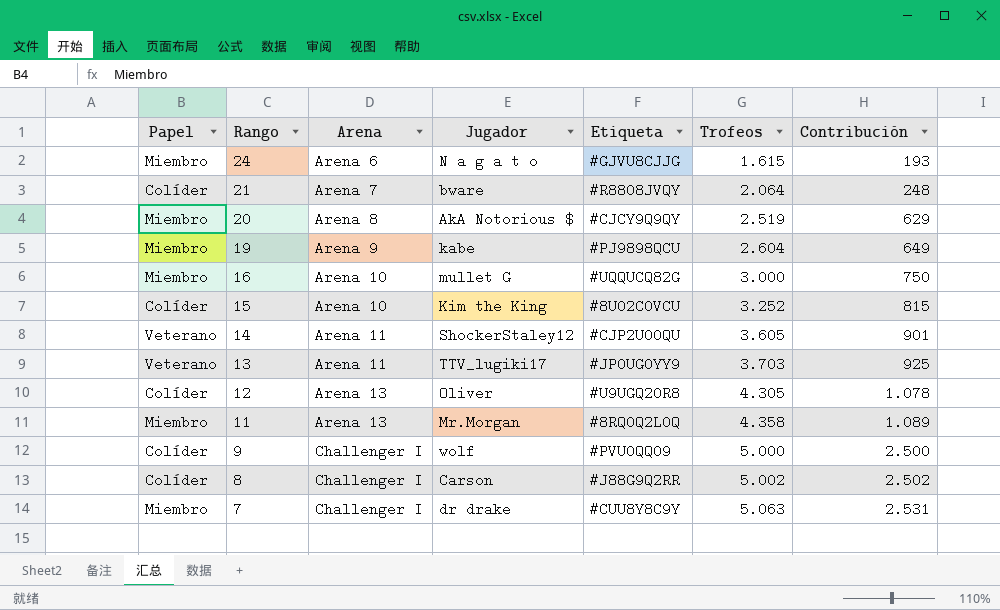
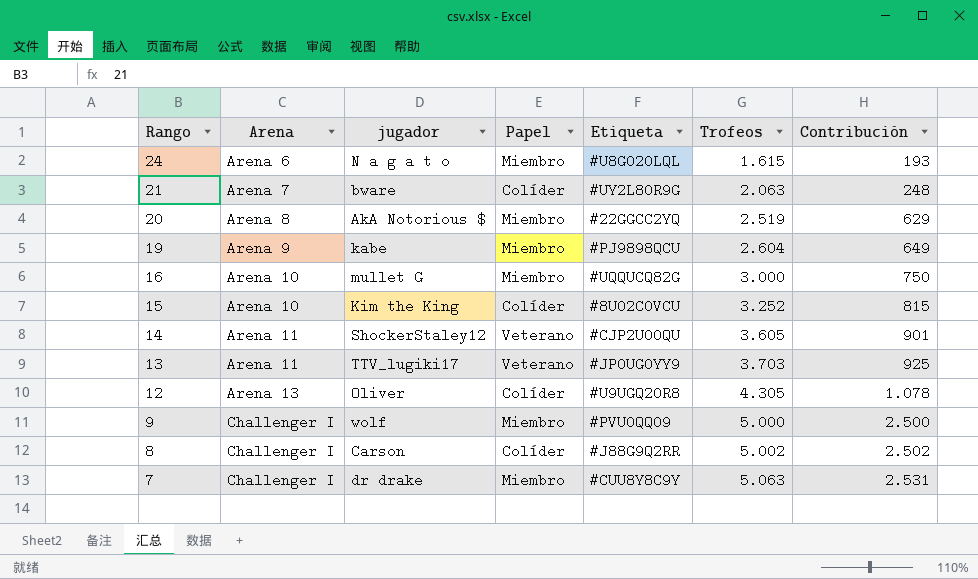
column name: Jugador -> jugador
column Papel | position: 1 -> 4
row 11: Miembro | Arena 13 | Mr.Morgan | #8RQ0Q2L0Q | 4.358 | 1.089 -> none
24 | Etiqueta: #GJVU8CJJG -> #U8G020LQL
21 | Etiqueta: #R8808JVQY -> #UY2L80R9G
21 | Trofeos: 2.064 -> 2.063
20 | Etiqueta: #CJCY9Q9QY -> #22GGCC2YQ
9 | Papel: Colíder -> Miembro

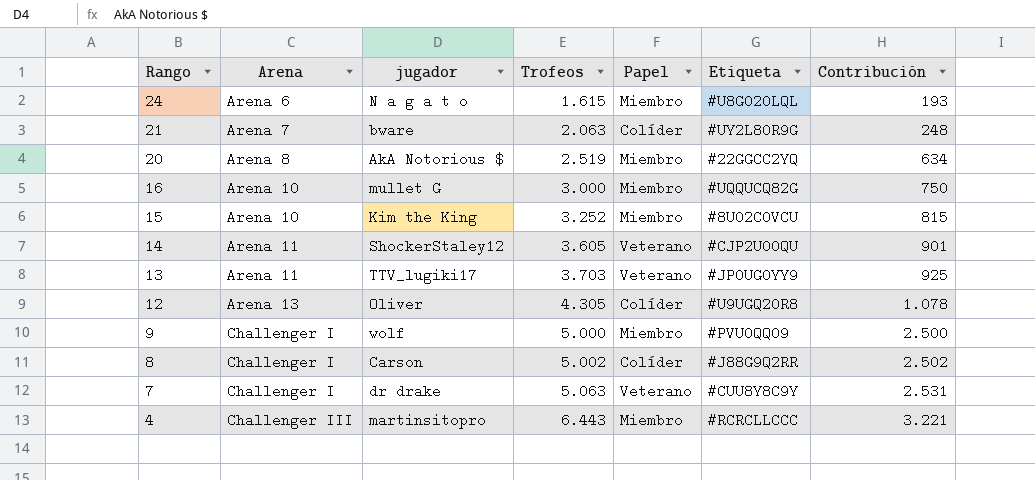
column Trofeos | position: 6 -> 4
row 19: Arena 9 | kabe | Miembro | #PJ9898QCU | 2.604 | 649 -> none
20 | Contribución: 629 -> 634
15 | Papel: Colíder -> Miembro
7 | Papel: Miembro -> Veterano
row 4: none -> Challenger III | martinsitopro | 6.443 | Miembro | #RCRCLLCCC | 3.221

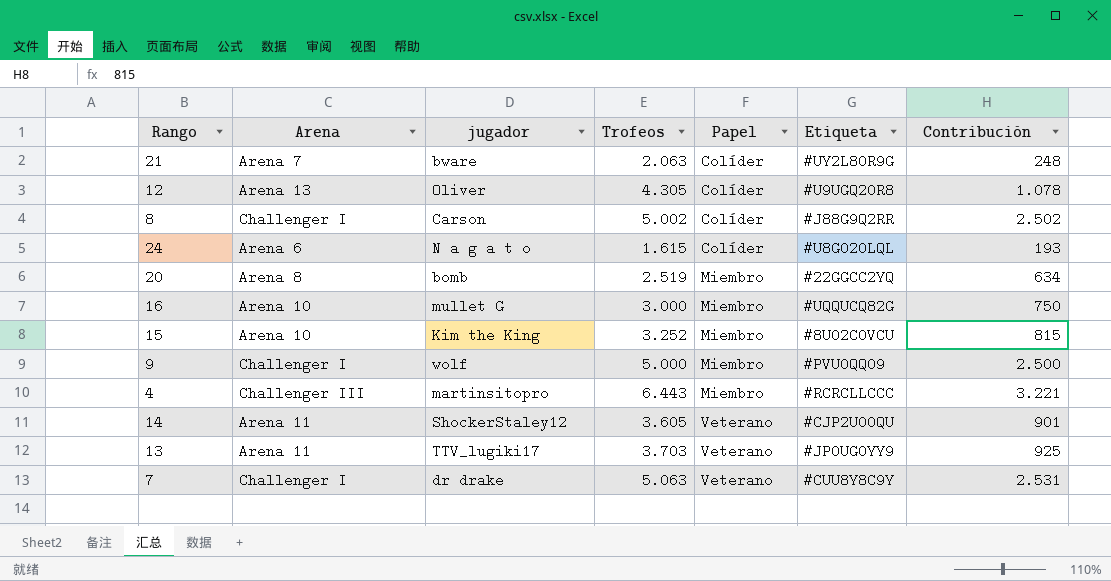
row order: Rango descending -> Papel ascending
24 | Papel: Miembro -> Colíder
20 | jugador: AkA Notorious $ -> bomb

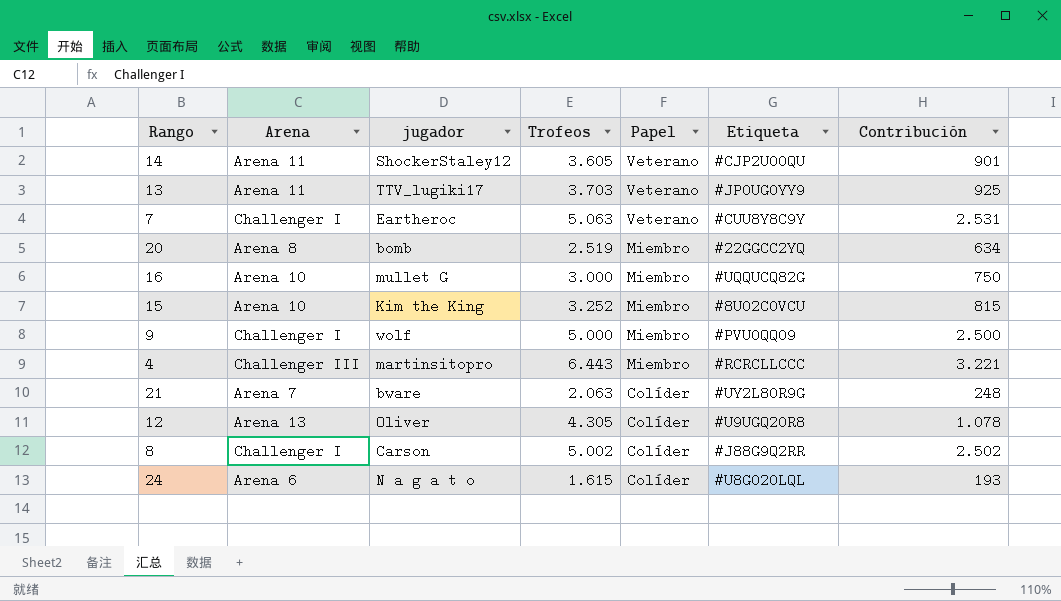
row order: Papel ascending -> Papel descending
7 | jugador: dr drake -> Eartheroc

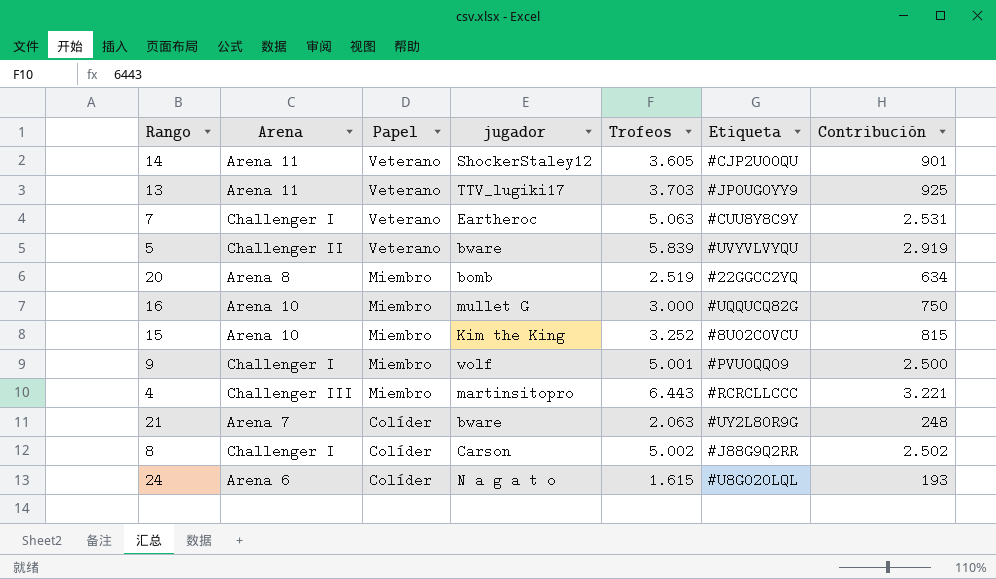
column Papel | position: 5 -> 3
row 12: Arena 13 | Oliver | 4.305 | Colíder | #U9UGQ20R8 | 1.078 -> none
row 5: none -> Challenger II | Veterano | bware | 5.839 | #UVYVLVYQU | 2.919
9 | Trofeos: 5.000 -> 5.001

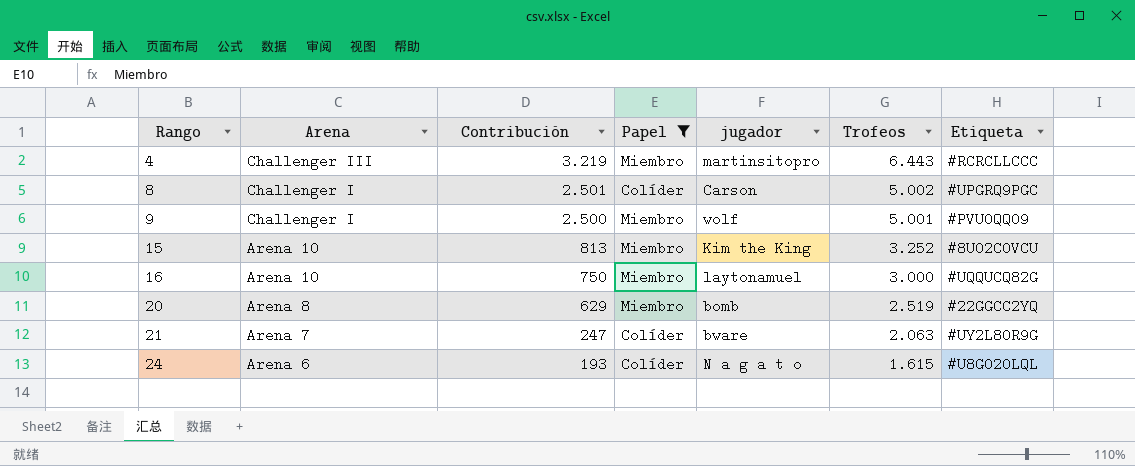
filter: none -> Papel != Veterano
row order: Papel descending -> Rango ascending
column Contribución | position: 7 -> 3
4 | Contribución: 3.221 -> 3.219
8 | Contribución: 2.502 -> 2.501
8 | Etiqueta: #J88G9Q2RR -> #UPGRQ9PGC
15 | Contribución: 815 -> 813
16 | jugador: mullet G -> laytonamuel
20 | Contribución: 634 -> 629
21 | Contribución: 248 -> 247

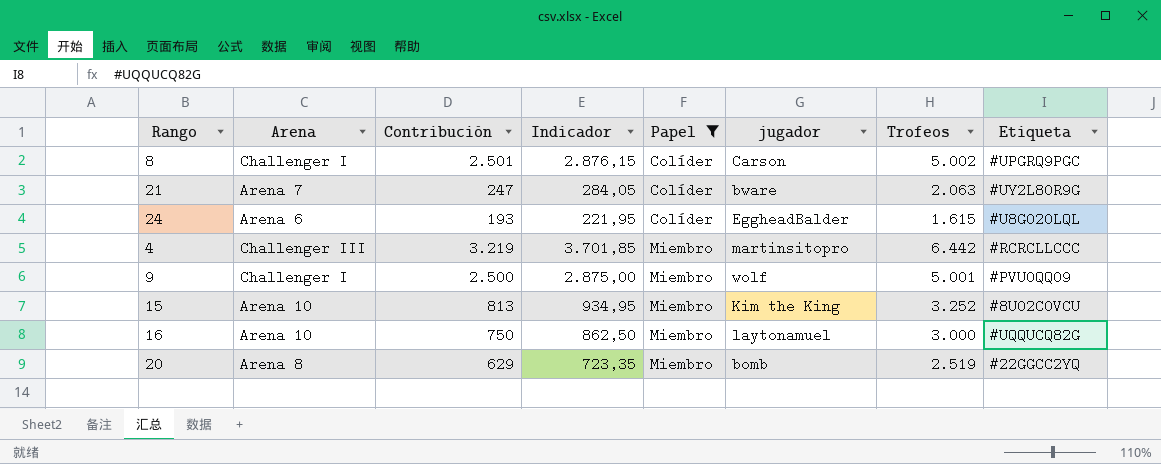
row order: Rango ascending -> Papel ascending
column Indicador | formula: none -> [Contribución] * 1,15
24 | jugador: N a g a t o -> EggheadBalder
4 | Trofeos: 6.443 -> 6.442

